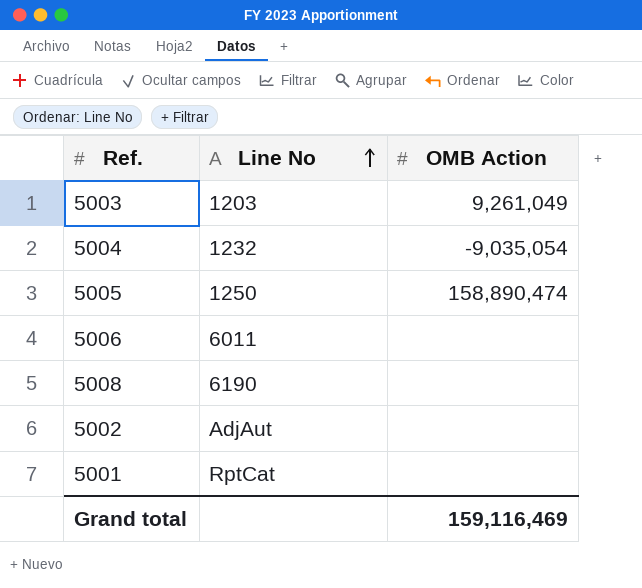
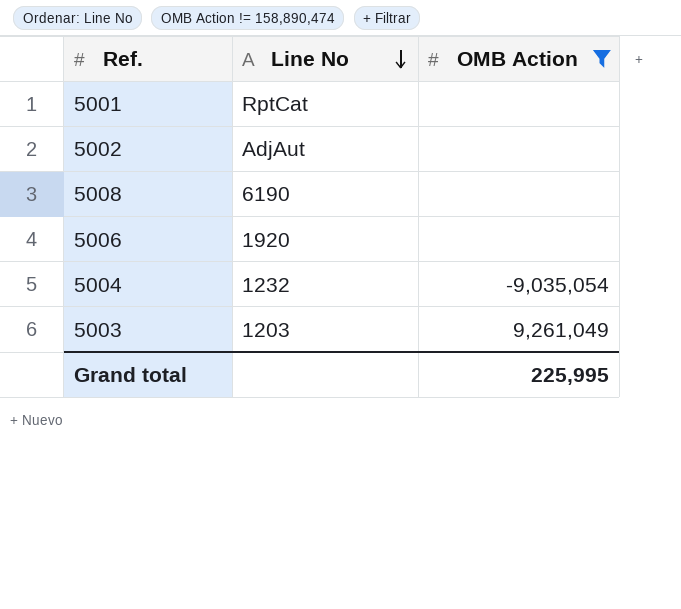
filter: none -> OMB Action != 158,890,474
row order: Line No ascending -> Line No descending
5006 | Line No: 6011 -> 1920
Grand total | OMB Action: 159,116,469 -> 225,995

